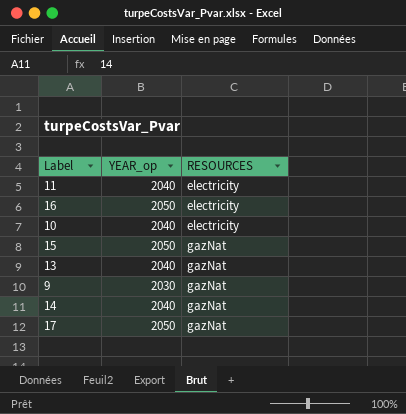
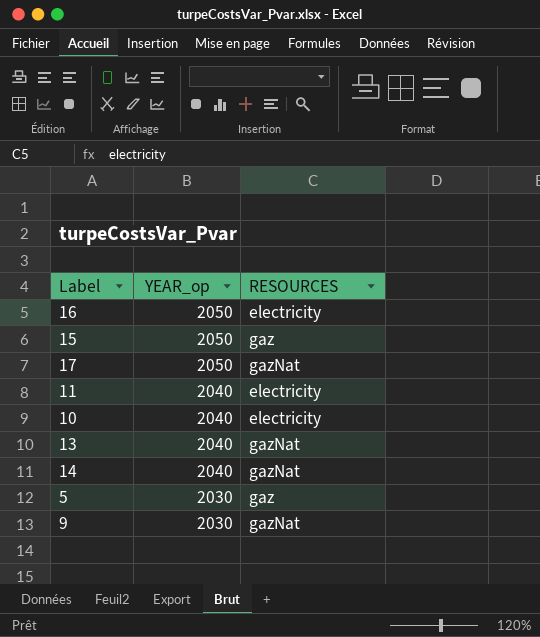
row order: RESOURCES ascending -> YEAR_op descending
15 | RESOURCES: gazNat -> gaz
row 5: none -> 2030 | gaz

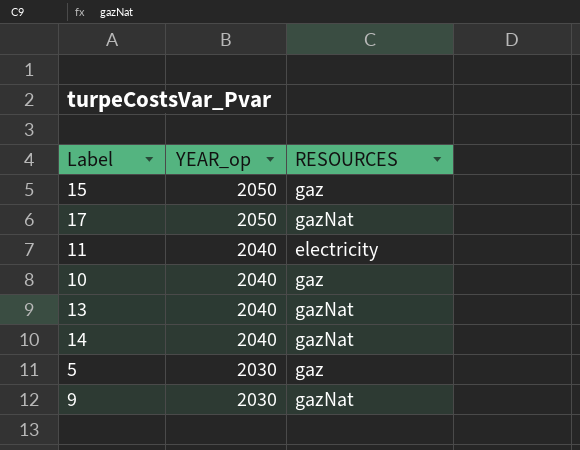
row 16: 2050 | electricity -> none
10 | RESOURCES: electricity -> gaz

